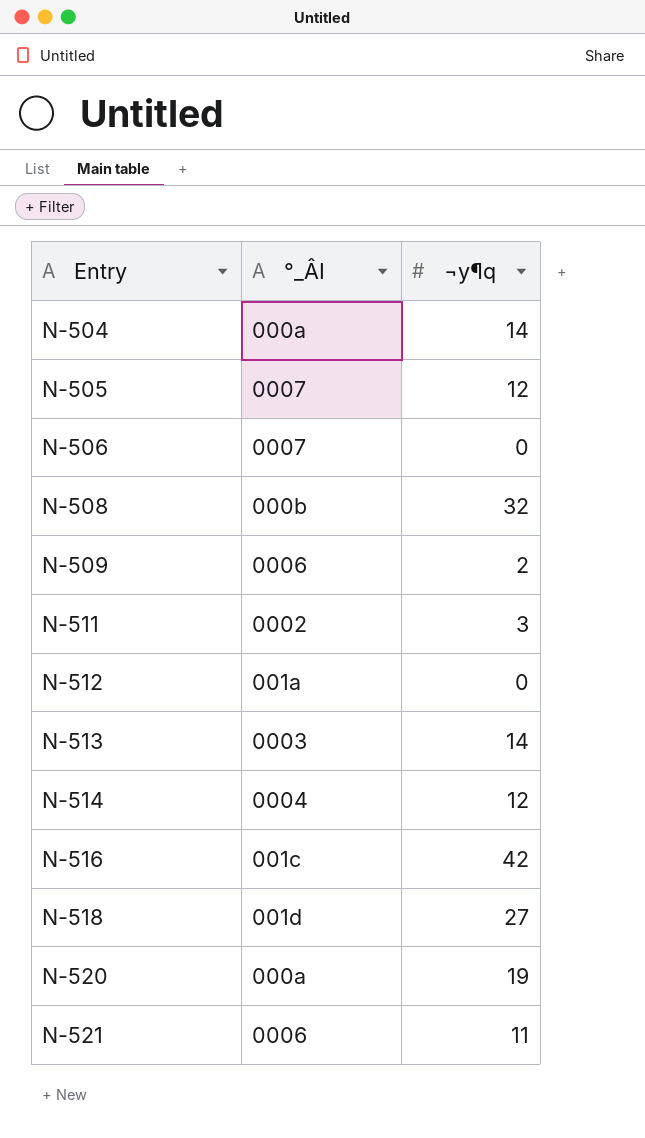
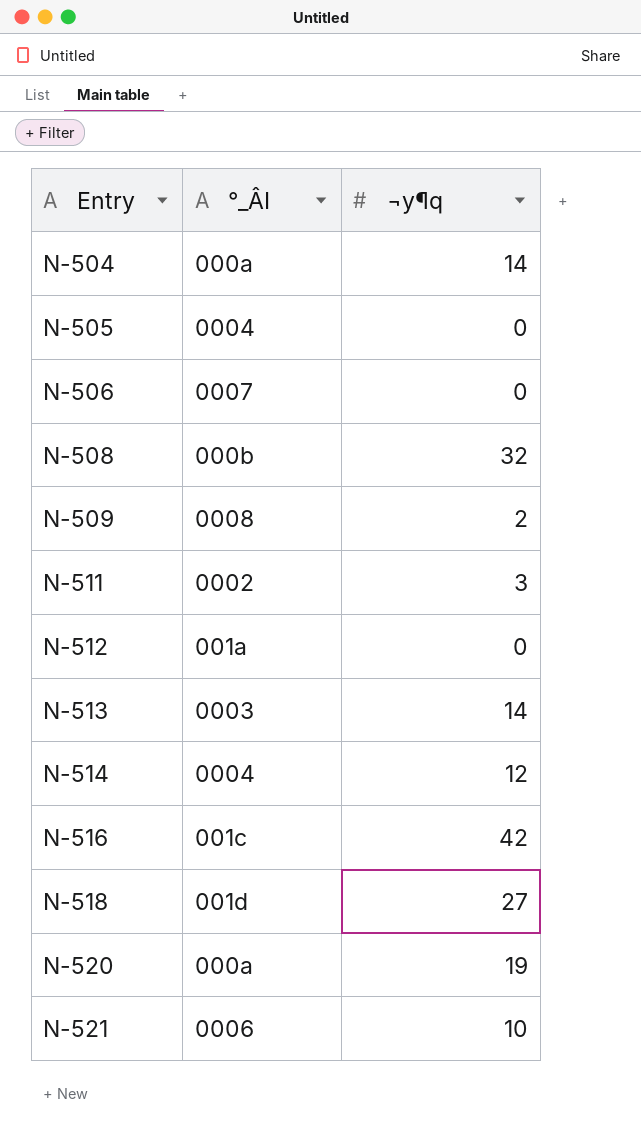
N-505 | °_ÂI: 0007 -> 0004
N-505 | ¬y¶q: 12 -> 0
N-509 | °_ÂI: 0006 -> 0008
N-521 | ¬y¶q: 11 -> 10

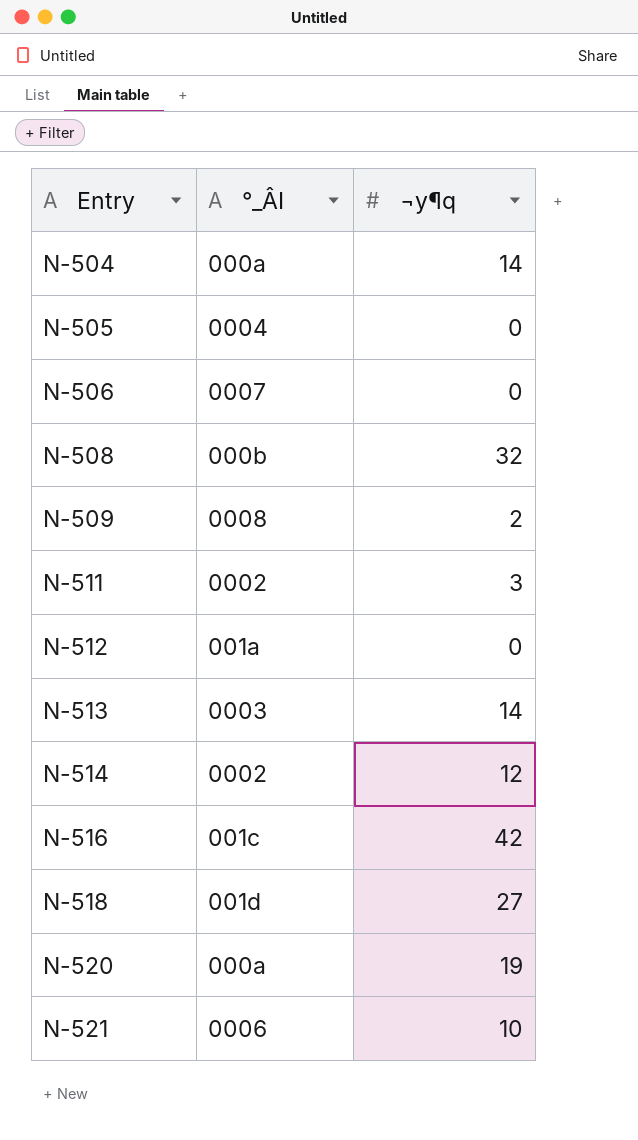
N-514 | °_ÂI: 0004 -> 0002

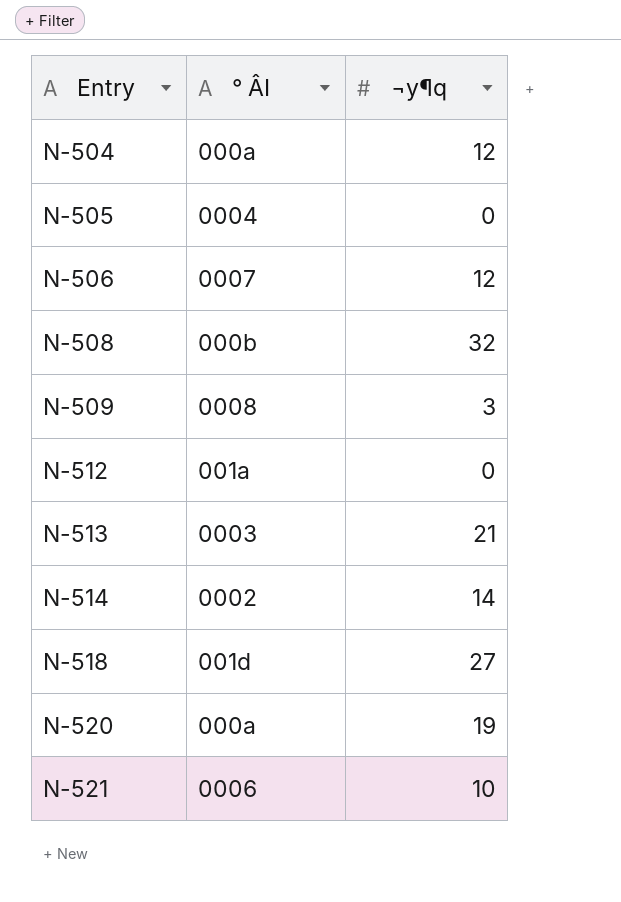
column name: °_ÂI -> ° ÂI
row N-511: 0002 | 3 -> none
row N-516: 001c | 42 -> none
N-504 | ¬y¶q: 14 -> 12
N-506 | ¬y¶q: 0 -> 12
N-509 | ¬y¶q: 2 -> 3
N-513 | ¬y¶q: 14 -> 21
N-514 | ¬y¶q: 12 -> 14

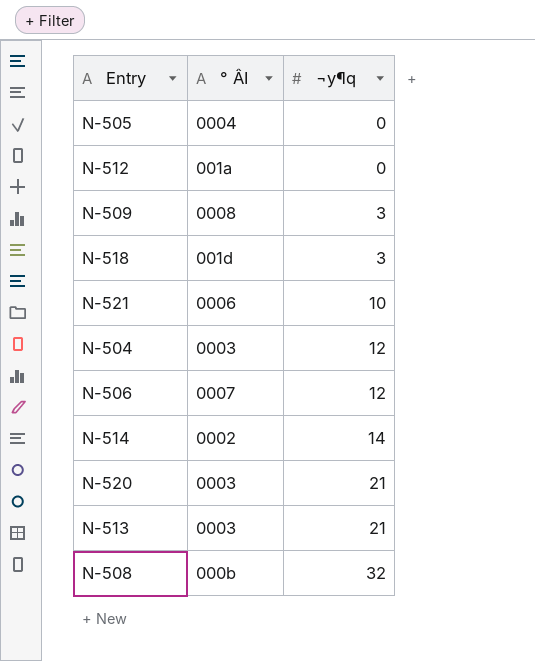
row order: Entry ascending -> ¬y¶q ascending
N-518 | ¬y¶q: 27 -> 3
N-504 | ° ÂI: 000a -> 0003
N-520 | ° ÂI: 000a -> 0003
N-520 | ¬y¶q: 19 -> 21

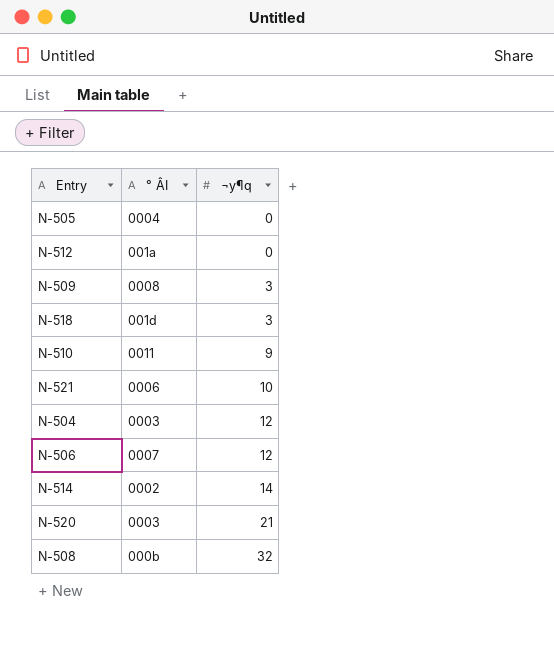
row N-513: 0003 | 21 -> none
row N-510: none -> 0011 | 9

